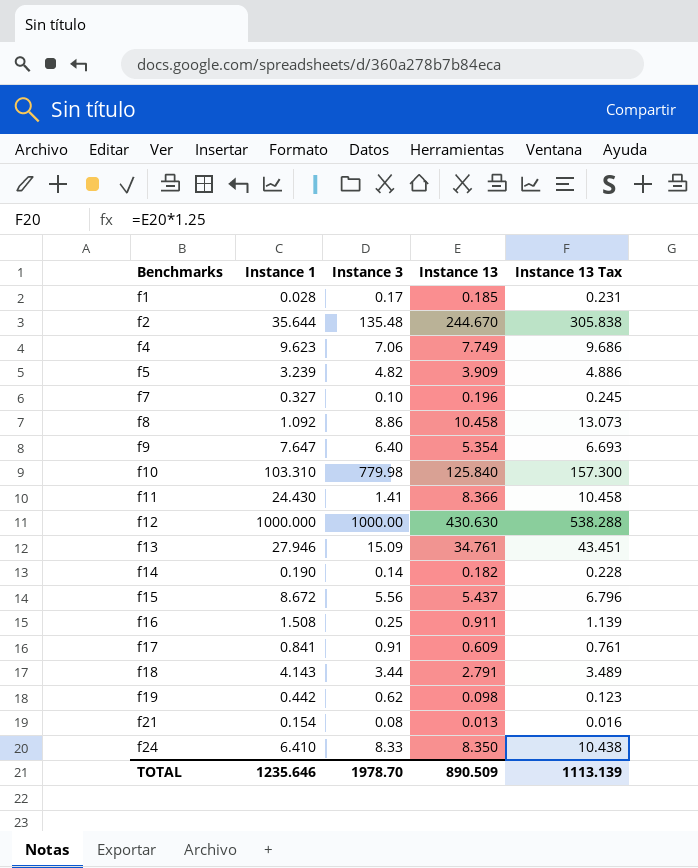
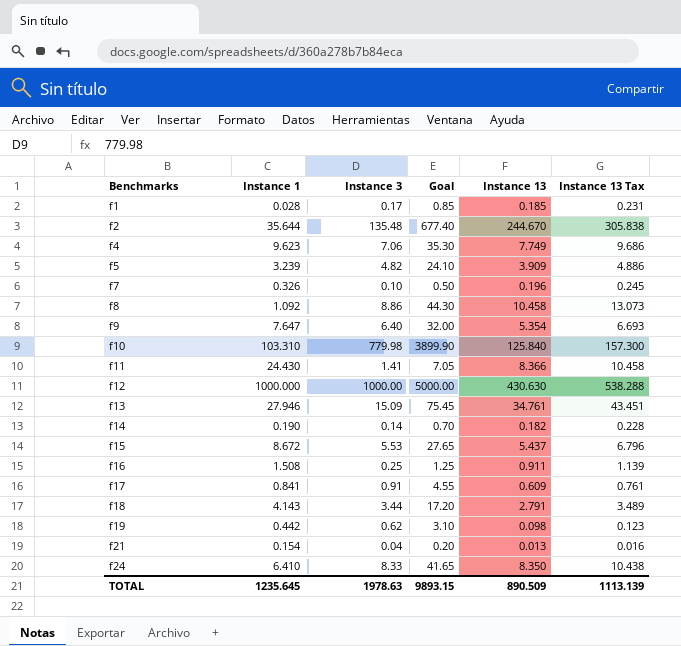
column Goal | formula: none -> [Instance 3] * 5
f7 | Instance 1: 0.327 -> 0.326
f15 | Instance 3: 5.56 -> 5.53
f21 | Instance 3: 0.08 -> 0.04
TOTAL | Instance 1: 1235.646 -> 1235.645
TOTAL | Instance 3: 1978.70 -> 1978.63

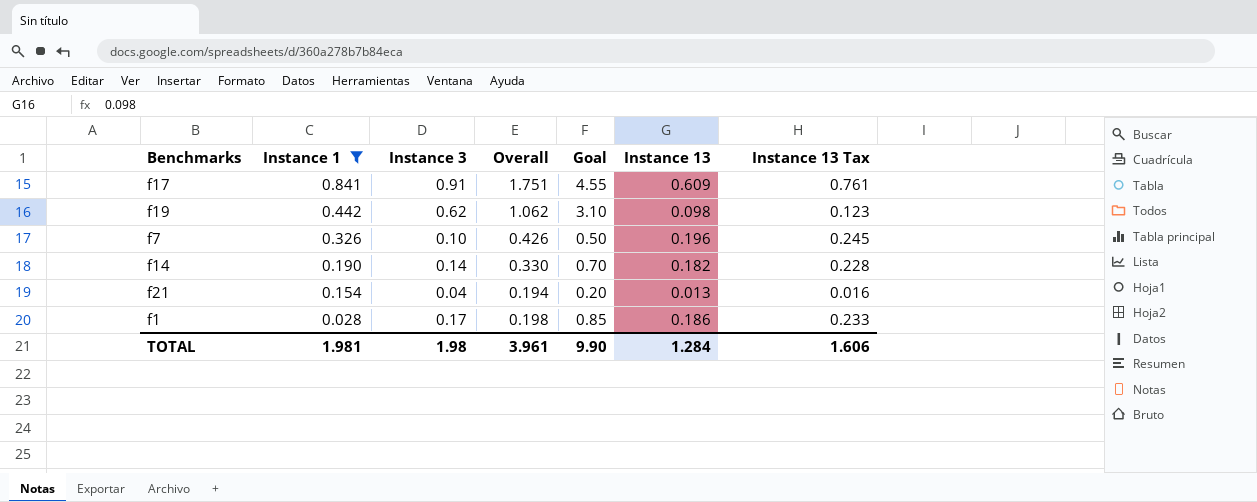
filter: none -> Instance 1 <= 0.841
row order: Benchmarks ascending -> Instance 1 descending
column Overall | formula: none -> [Instance 1] + [Instance 3]
f1 | Instance 13: 0.185 -> 0.186
f1 | Instance 13 Tax: 0.231 -> 0.233
TOTAL | Instance 1: 1235.645 -> 1.981
TOTAL | Instance 3: 1978.63 -> 1.98
TOTAL | Goal: 9893.15 -> 9.90
TOTAL | Instance 13: 890.509 -> 1.284
TOTAL | Instance 13 Tax: 1113.139 -> 1.606

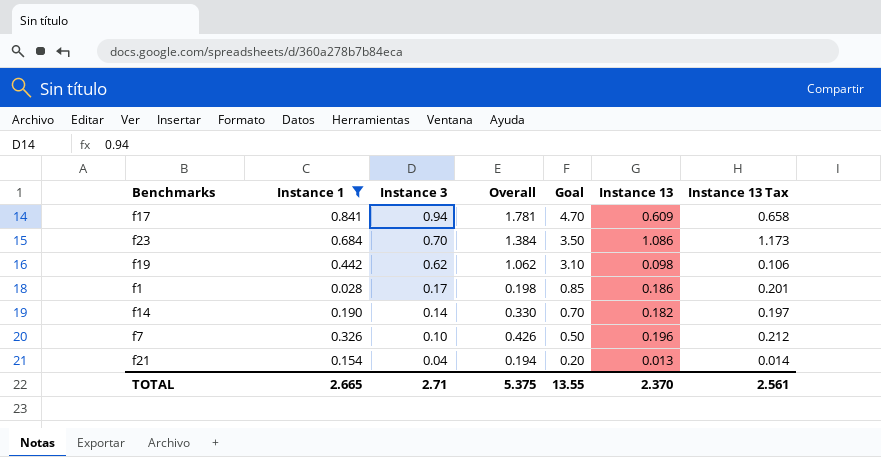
row order: Instance 1 descending -> Instance 3 descending
column Instance 13 Tax | formula: [Instance 13] * 1.25 -> [Instance 13] * 1.08
f17 | Instance 3: 0.91 -> 0.94
f17 | Overall: 1.751 -> 1.781
f17 | Goal: 4.55 -> 4.70
row f23: none -> 0.684 | 0.70 | 1.384 | 3.50 | 1.086 | 1.173
TOTAL | Instance 1: 1.981 -> 2.665
TOTAL | Instance 3: 1.98 -> 2.71
TOTAL | Overall: 3.961 -> 5.375
TOTAL | Goal: 9.90 -> 13.55
TOTAL | Instance 13: 1.284 -> 2.370
TOTAL | Instance 13 Tax: 1.606 -> 2.561

